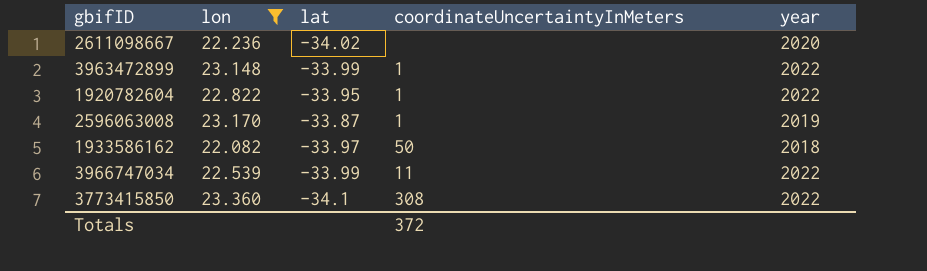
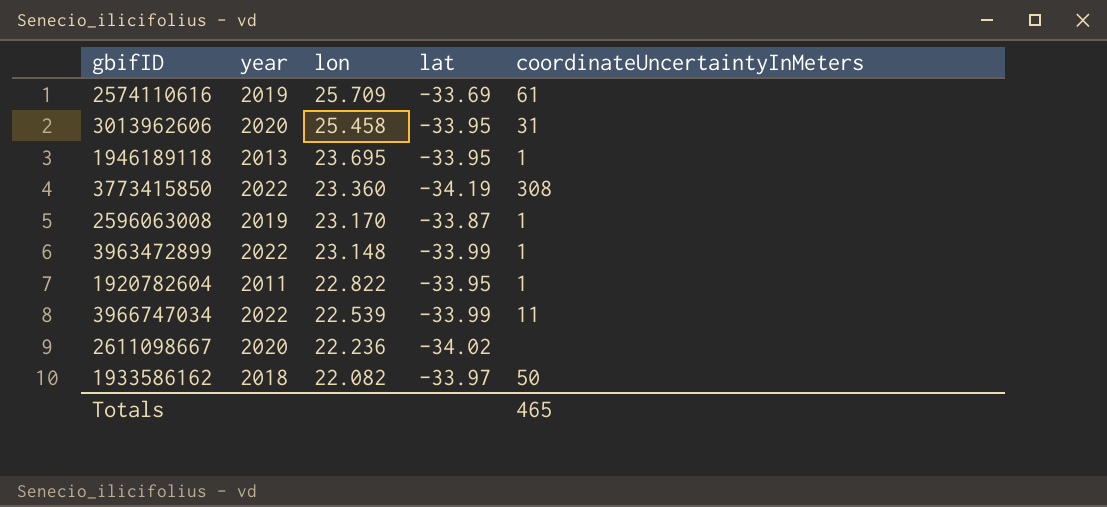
filter: lon <= 23.360 -> none
row order: none -> lon descending
column year | position: 5 -> 2
3773415850 | lat: -34.1 -> -34.19
1920782604 | year: 2022 -> 2011
Totals | coordinateUncertaintyInMeters: 372 -> 465

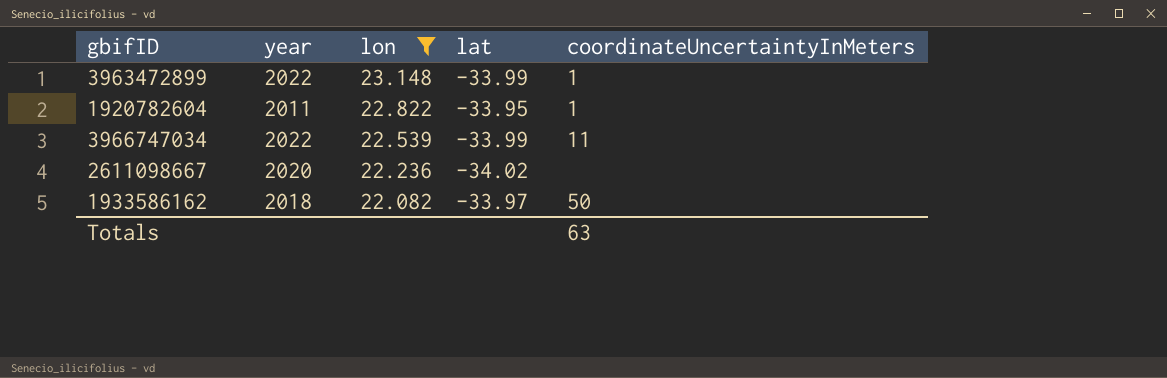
filter: none -> lon <= 23.148
Totals | coordinateUncertaintyInMeters: 465 -> 63

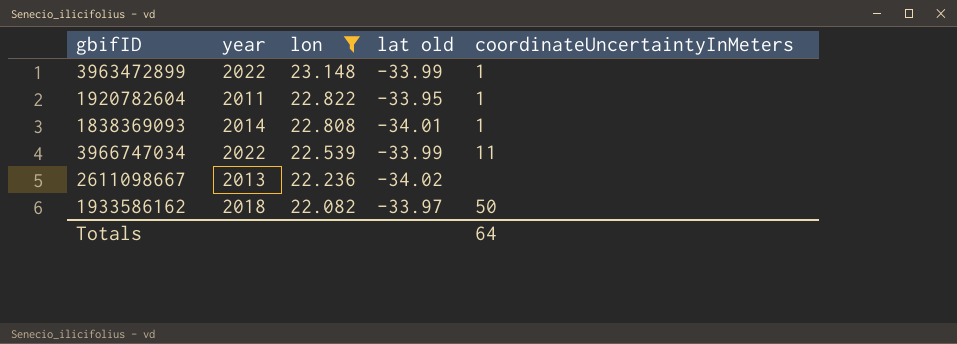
column name: lat -> lat old
row 1838369093: none -> 2014 | 22.808 | -34.01 | 1
2611098667 | year: 2020 -> 2013
Totals | coordinateUncertaintyInMeters: 63 -> 64

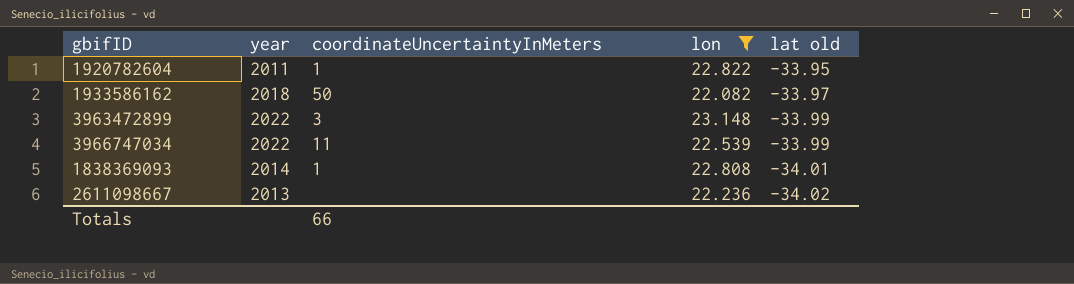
row order: lon descending -> lat old descending
column coordinateUncertaintyInMeters | position: 5 -> 3
3963472899 | coordinateUncertaintyInMeters: 1 -> 3
Totals | coordinateUncertaintyInMeters: 64 -> 66

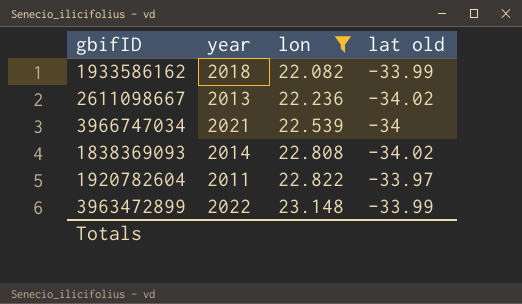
row order: lat old descending -> lon ascending
column coordinateUncertaintyInMeters | position: 3 -> none
1933586162 | lat old: -33.97 -> -33.99
3966747034 | year: 2022 -> 2021
3966747034 | lat old: -33.99 -> -34
1838369093 | lat old: -34.01 -> -34.02
1920782604 | lat old: -33.95 -> -33.97

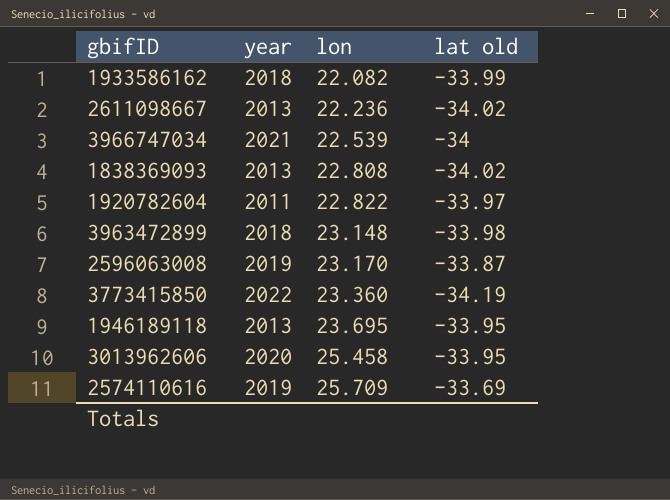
filter: lon <= 23.148 -> none
1838369093 | year: 2014 -> 2013
3963472899 | year: 2022 -> 2018
3963472899 | lat old: -33.99 -> -33.98

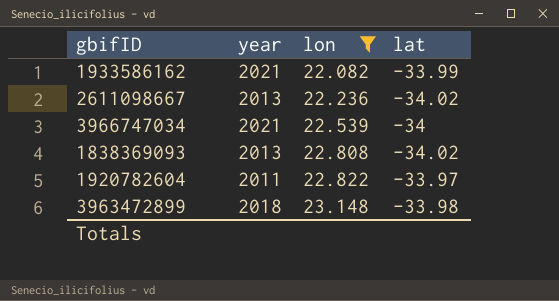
filter: none -> lon <= 23.148
column name: lat old -> lat
1933586162 | year: 2018 -> 2021

